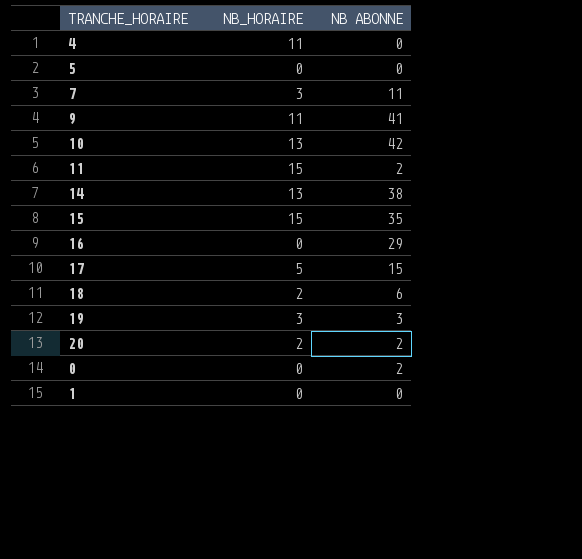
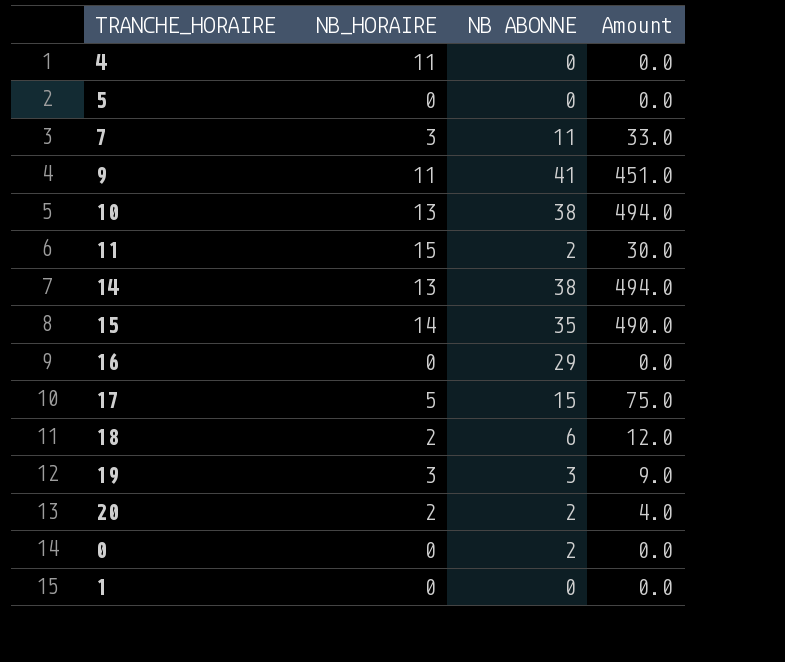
column Amount | formula: none -> [NB_HORAIRE] * [NB ABONNE]
10 | NB ABONNE: 42 -> 38
15 | NB_HORAIRE: 15 -> 14

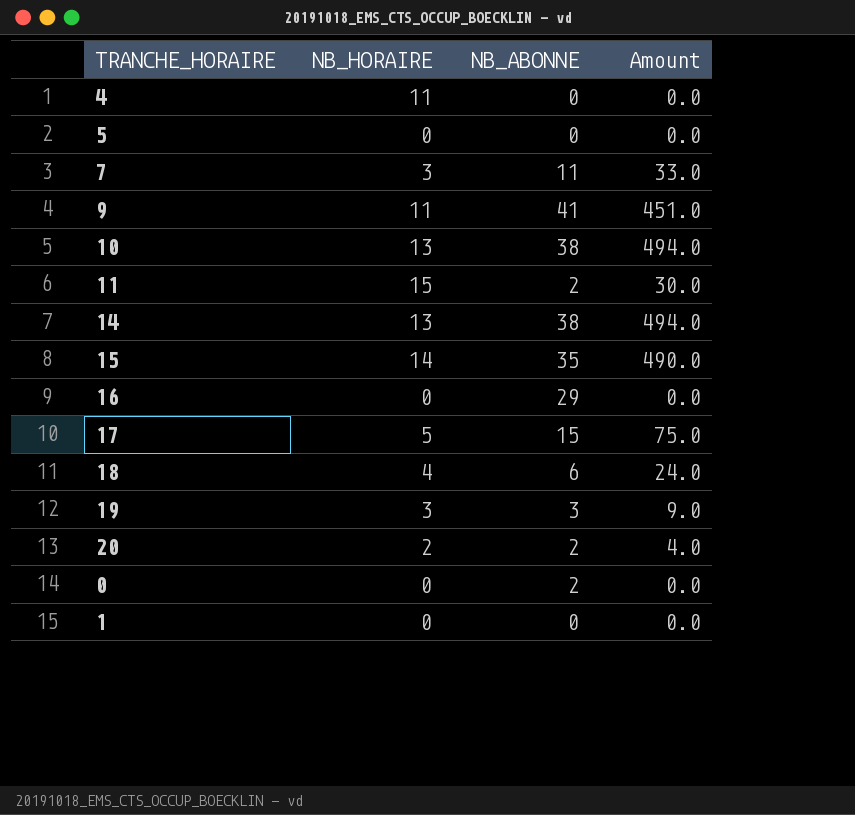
column name: NB ABONNE -> NB_ABONNE
18 | NB_HORAIRE: 2 -> 4
18 | Amount: 12.0 -> 24.0

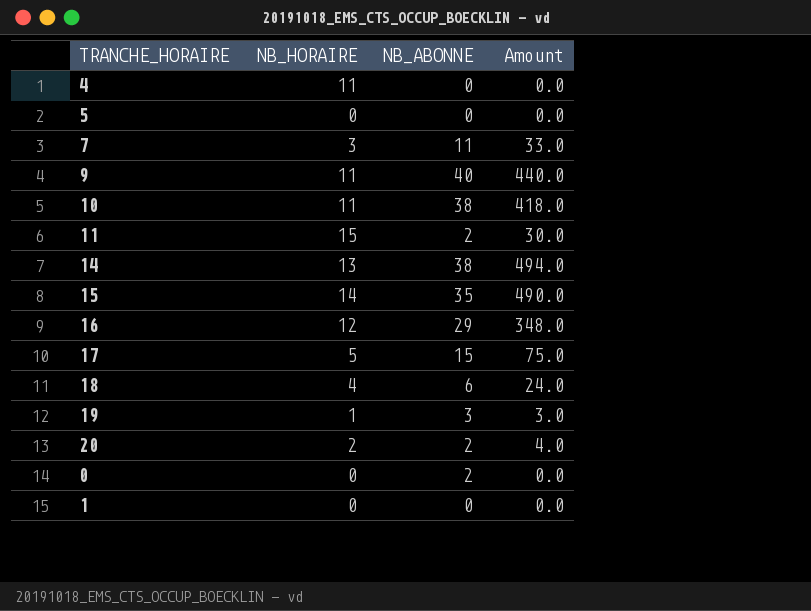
9 | NB_ABONNE: 41 -> 40
9 | Amount: 451.0 -> 440.0
10 | NB_HORAIRE: 13 -> 11
10 | Amount: 494.0 -> 418.0
16 | NB_HORAIRE: 0 -> 12
16 | Amount: 0.0 -> 348.0
19 | NB_HORAIRE: 3 -> 1
19 | Amount: 9.0 -> 3.0

